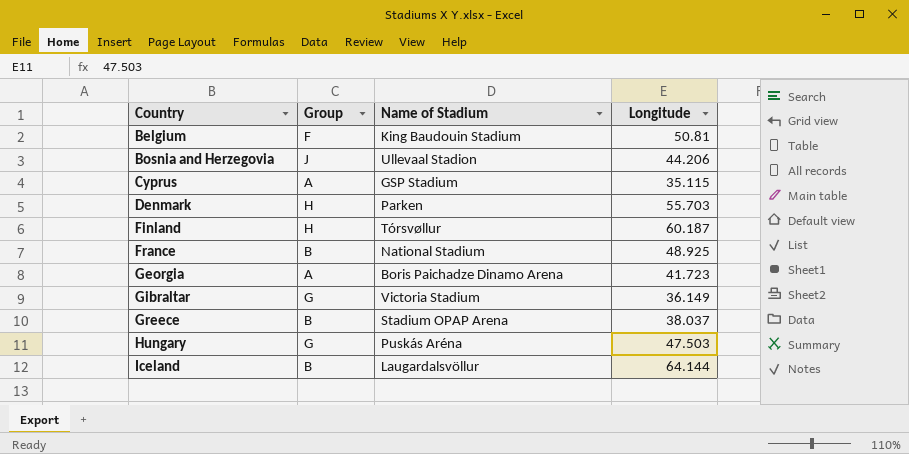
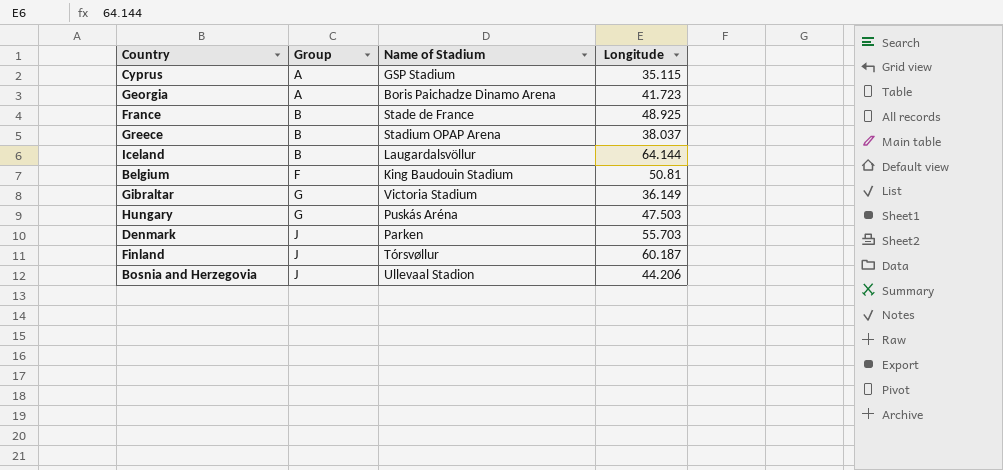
row order: Country ascending -> Group ascending
France | Name of Stadium: National Stadium -> Stade de France
Denmark | Group: H -> J
Finland | Group: H -> J

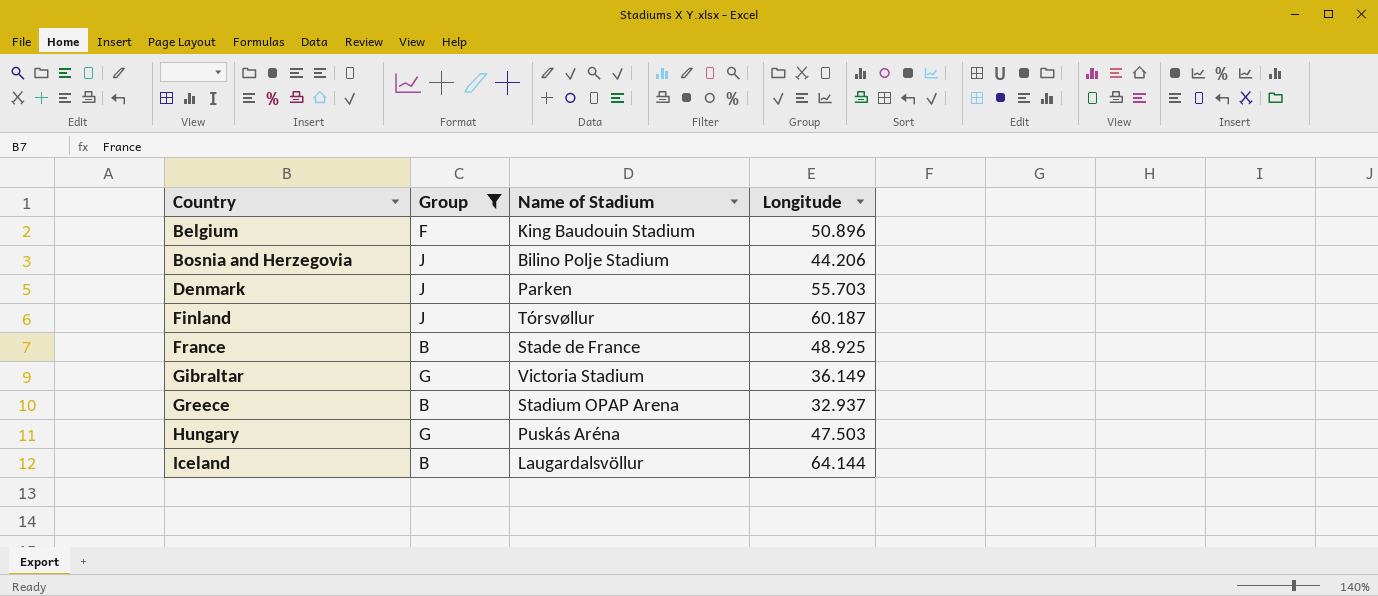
filter: none -> Group != A
row order: Group ascending -> Country ascending
Belgium | Longitude: 50.81 -> 50.896
Bosnia and Herzegovia | Name of Stadium: Ullevaal Stadion -> Bilino Polje Stadium
Greece | Longitude: 38.037 -> 32.937

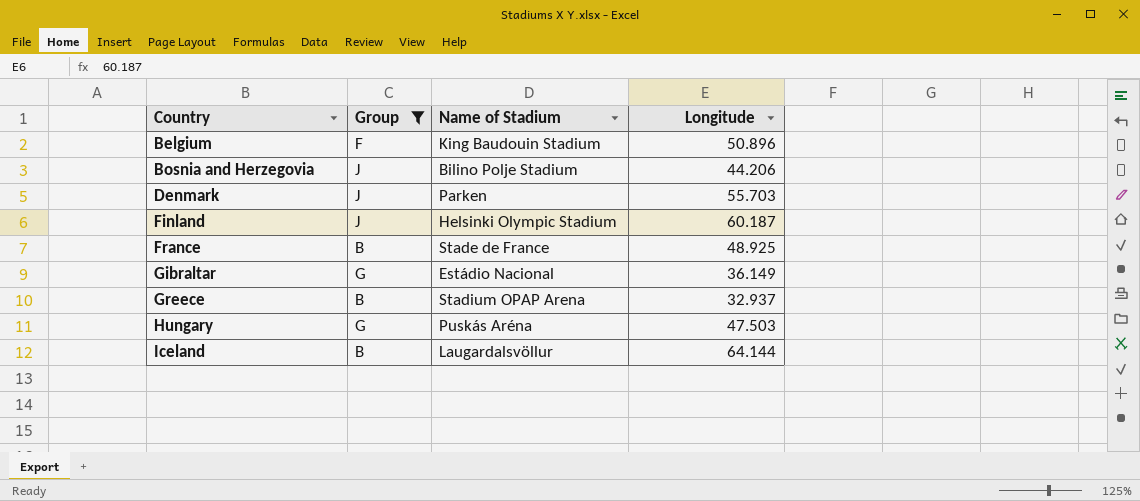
Finland | Name of Stadium: Tórsvøllur -> Helsinki Olympic Stadium
Gibraltar | Name of Stadium: Victoria Stadium -> Estádio Nacional

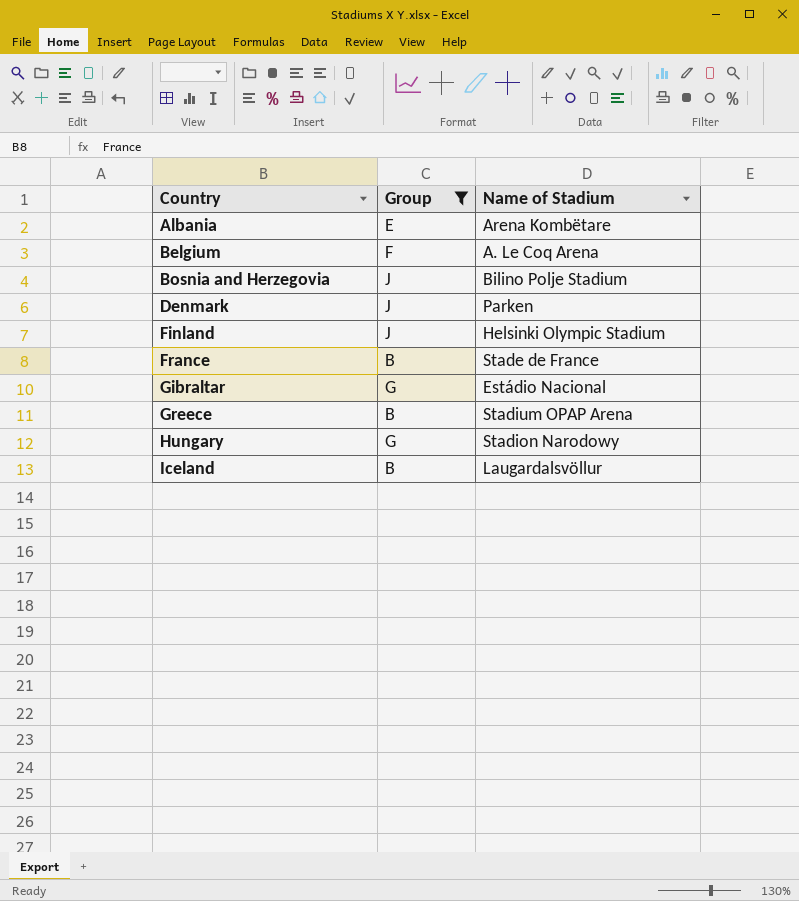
column Longitude | position: 4 -> none
row Albania: none -> E | Arena Kombëtare
Belgium | Name of Stadium: King Baudouin Stadium -> A. Le Coq Arena
Hungary | Name of Stadium: Puskás Aréna -> Stadion Narodowy

